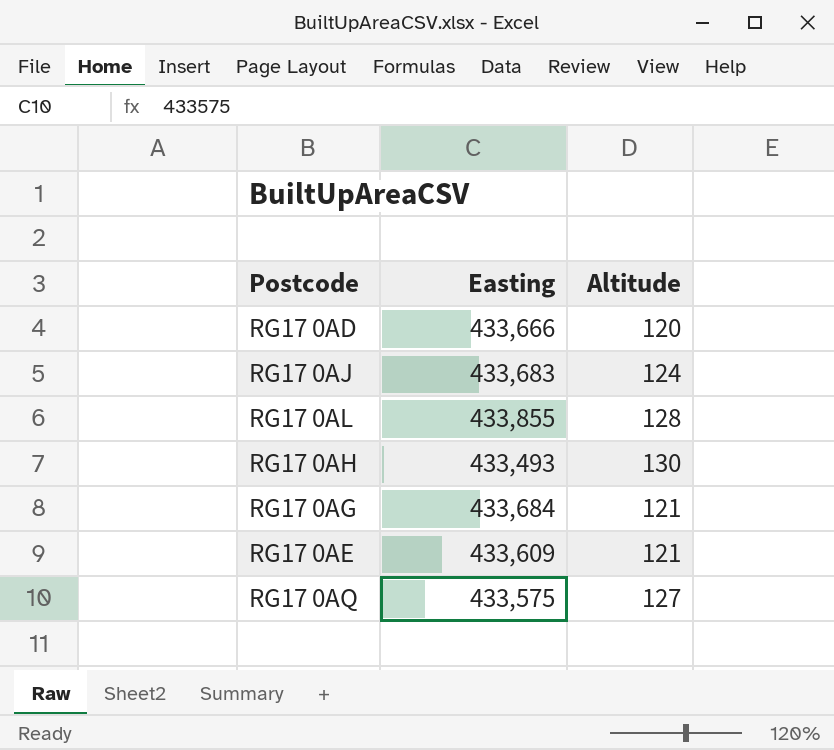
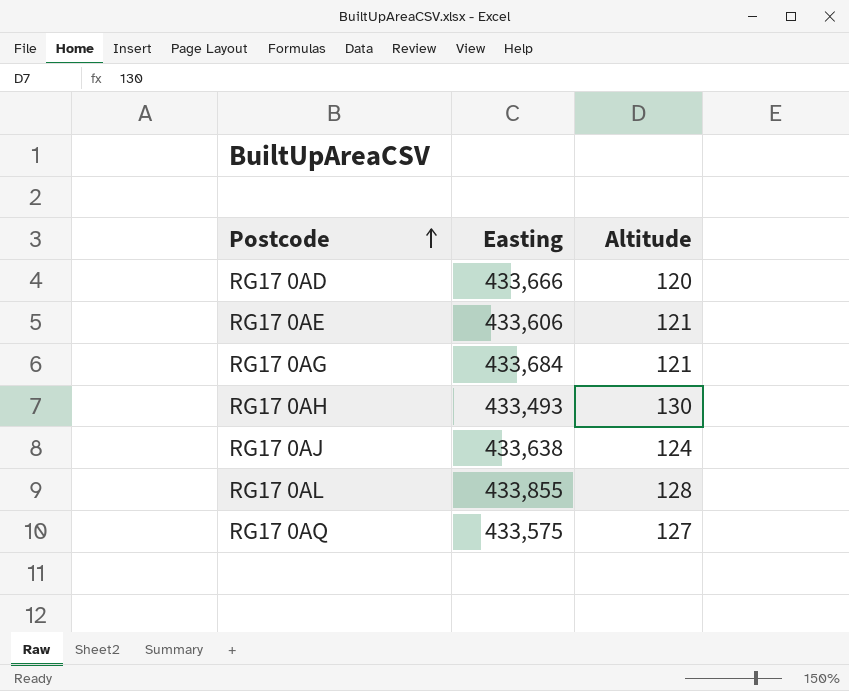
row order: none -> Postcode ascending
RG17 0AE | Easting: 433,609 -> 433,606
RG17 0AJ | Easting: 433,683 -> 433,638

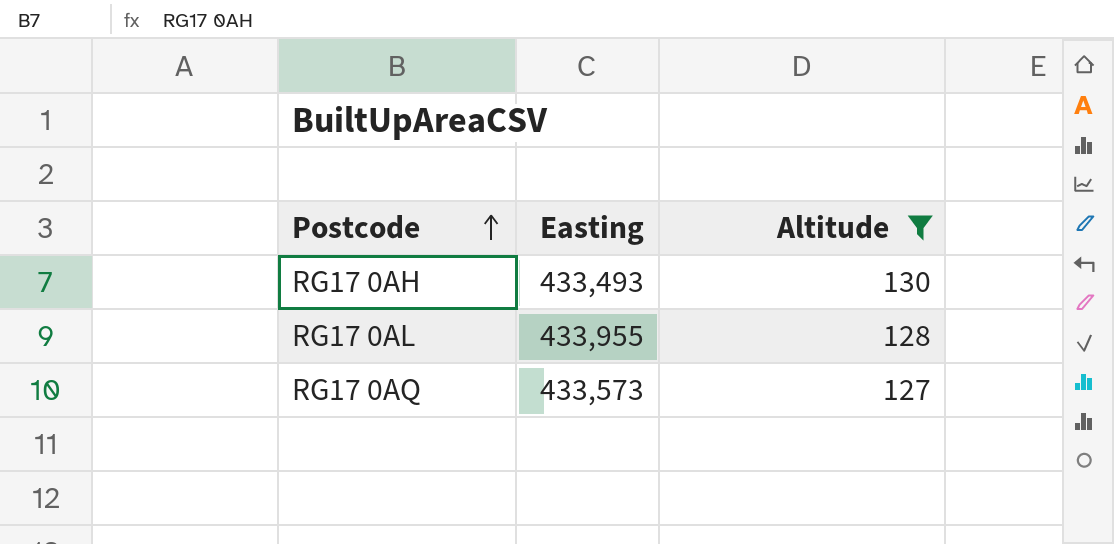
filter: none -> Altitude >= 127
RG17 0AL | Easting: 433,855 -> 433,955
RG17 0AQ | Easting: 433,575 -> 433,573

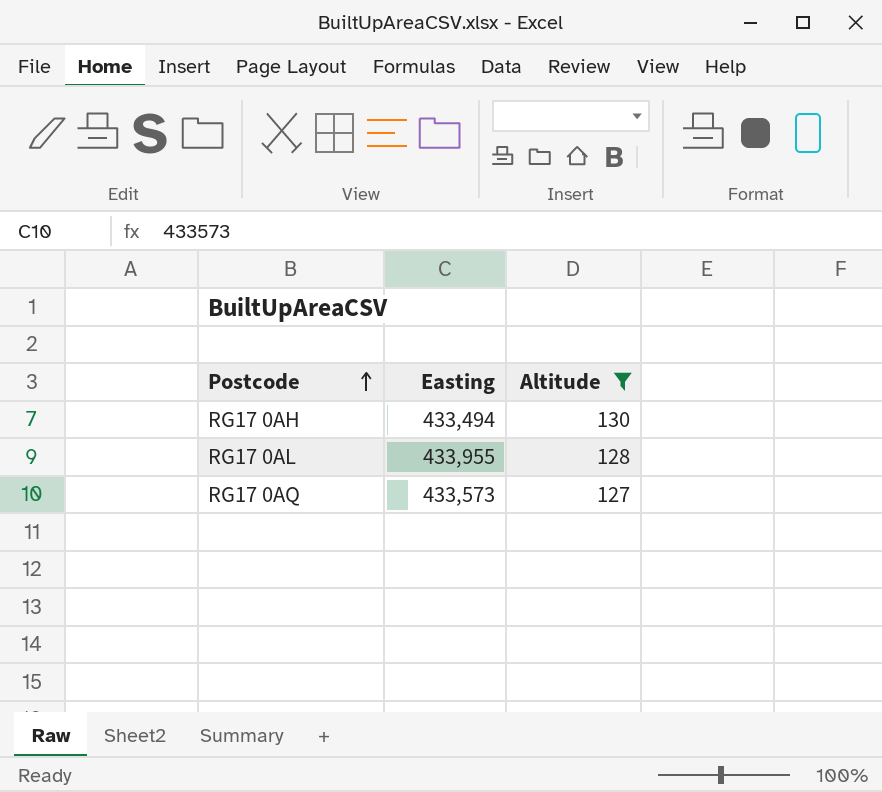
RG17 0AH | Easting: 433,493 -> 433,494

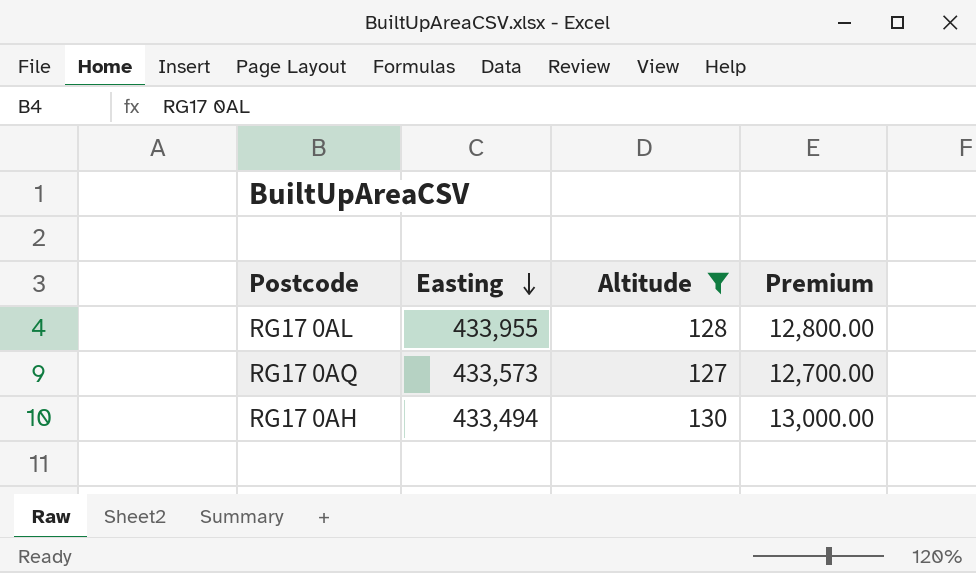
row order: Postcode ascending -> Easting descending
column Premium | formula: none -> [Altitude] * 100

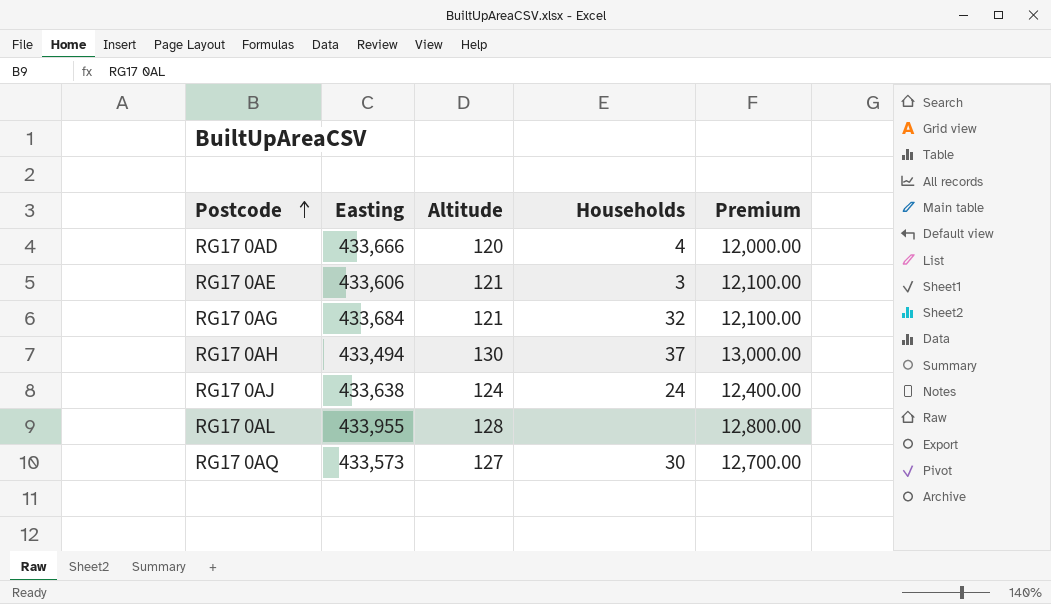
filter: Altitude >= 127 -> none
row order: Easting descending -> Postcode ascending
column Households | position: none -> 4

